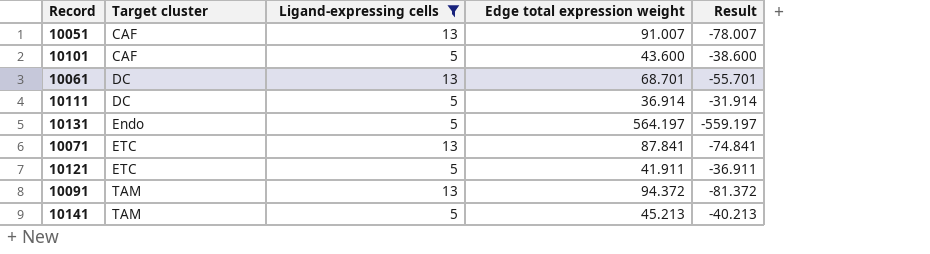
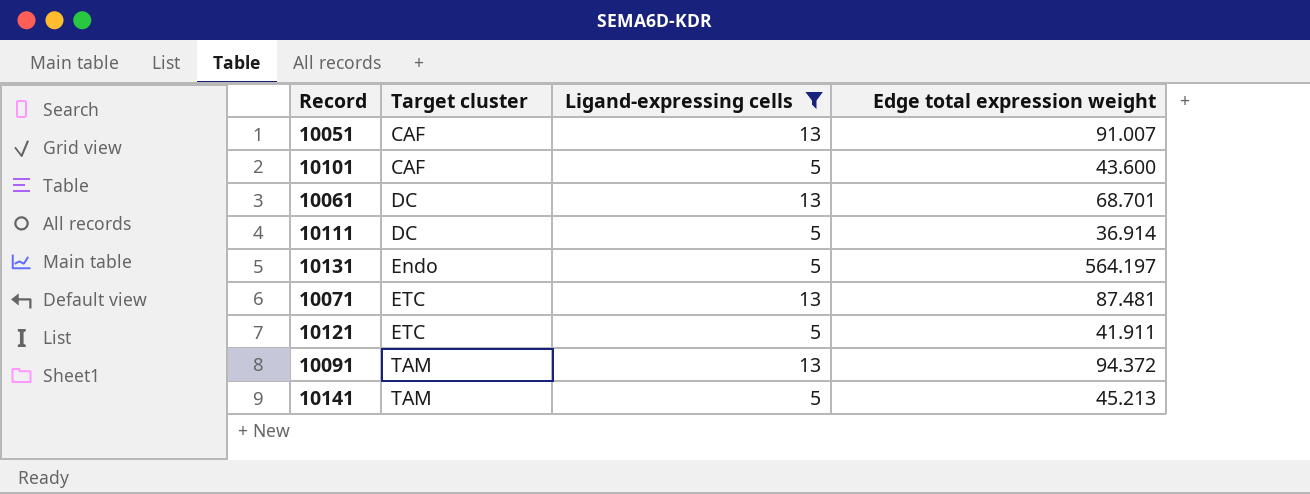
column Result | formula: [Ligand-expressing cells] - [Edge total expression weight] -> none
10071 | Edge total expression weight: 87.841 -> 87.481

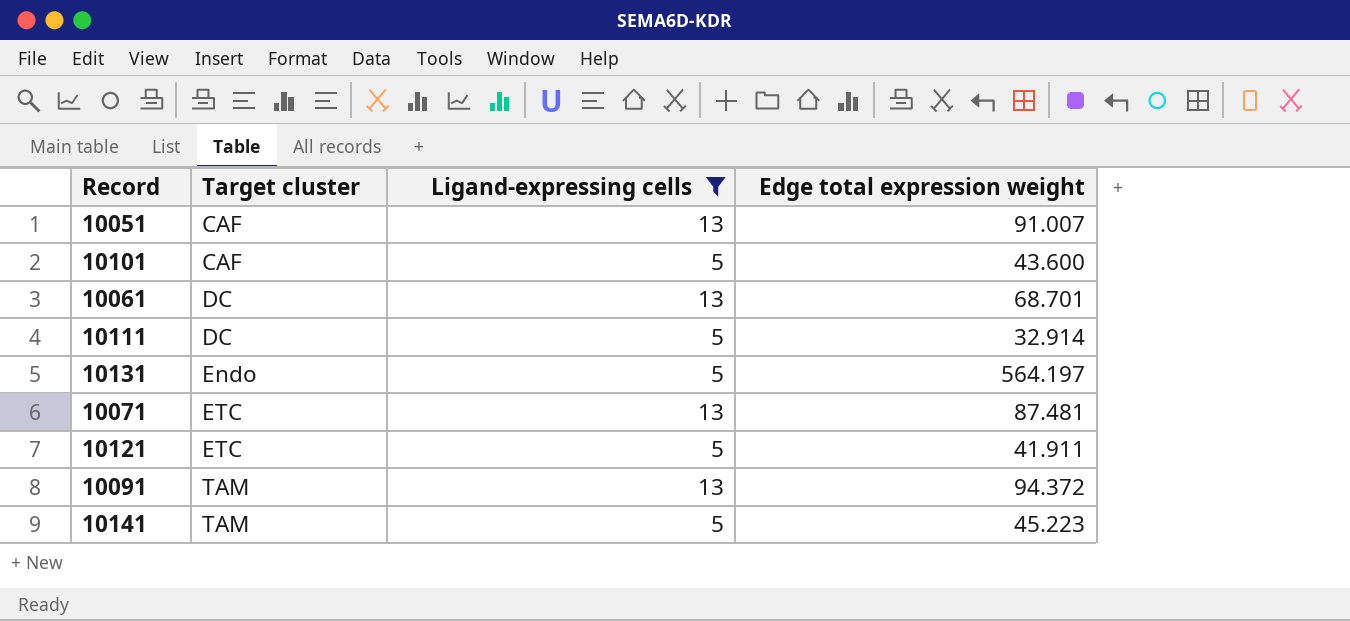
10111 | Edge total expression weight: 36.914 -> 32.914
10141 | Edge total expression weight: 45.213 -> 45.223

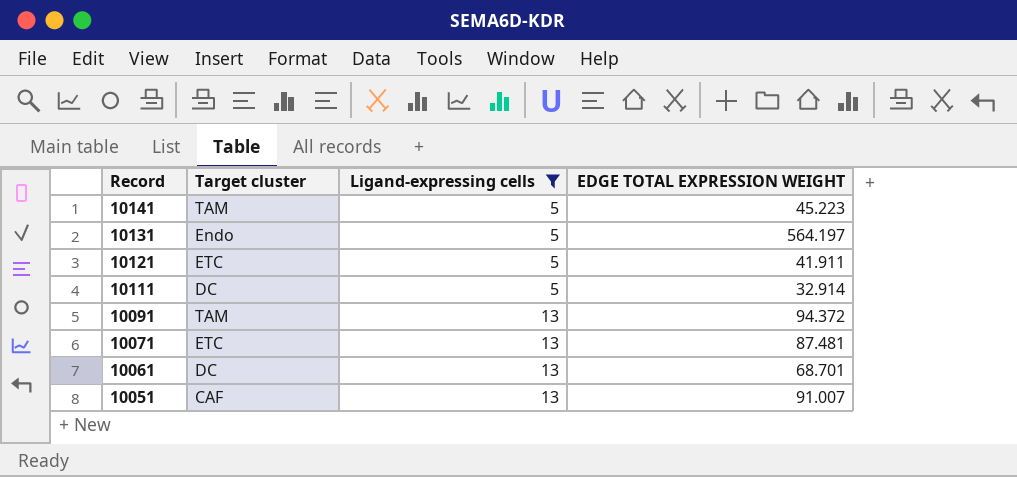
row order: Target cluster ascending -> Record descending
column name: Edge total expression weight -> EDGE TOTAL EXPRESSION WEIGHT
row 10101: CAF | 5 | 43.600 -> none

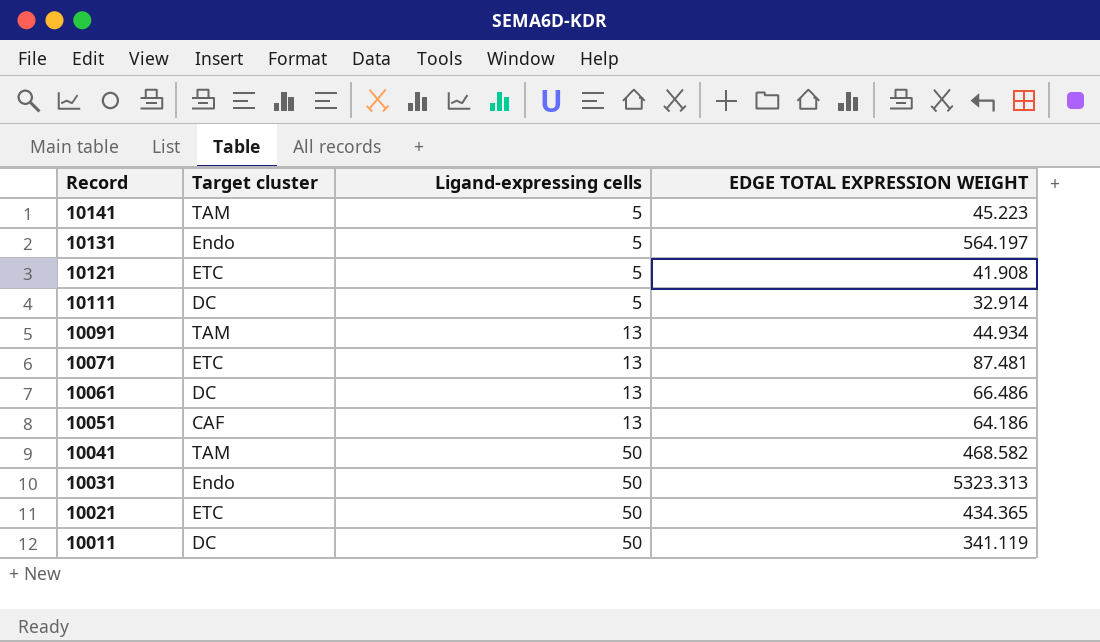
filter: Ligand-expressing cells != 50 -> none
10121 | EDGE TOTAL EXPRESSION WEIGHT: 41.911 -> 41.908
10091 | EDGE TOTAL EXPRESSION WEIGHT: 94.372 -> 44.934
10061 | EDGE TOTAL EXPRESSION WEIGHT: 68.701 -> 66.486
10051 | EDGE TOTAL EXPRESSION WEIGHT: 91.007 -> 64.186

